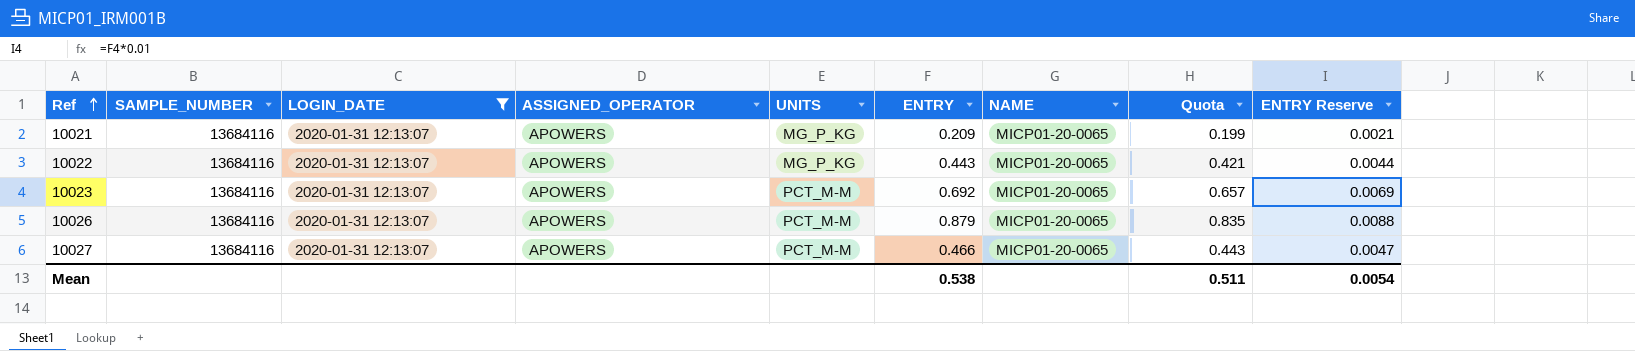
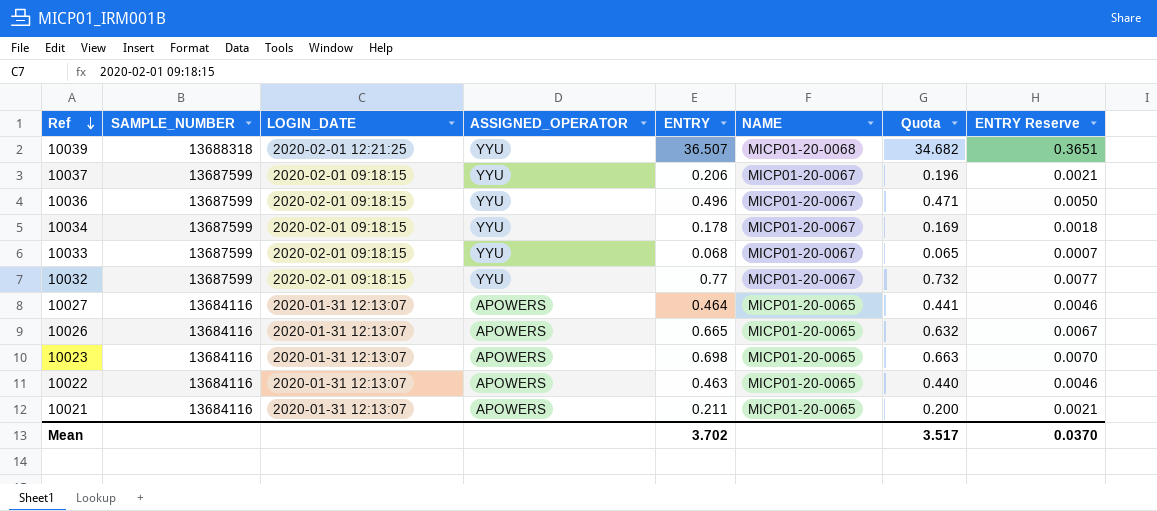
filter: LOGIN_DATE = 2020-01-31 12:13:07 -> none
row order: Ref ascending -> Ref descending
column UNITS | position: 5 -> none
10027 | ENTRY: 0.466 -> 0.464
10027 | Quota: 0.443 -> 0.441
10027 | ENTRY Reserve: 0.0047 -> 0.0046
10026 | ENTRY: 0.879 -> 0.665
10026 | Quota: 0.835 -> 0.632
10026 | ENTRY Reserve: 0.0088 -> 0.0067
10023 | ENTRY: 0.692 -> 0.698
10023 | Quota: 0.657 -> 0.663
10023 | ENTRY Reserve: 0.0069 -> 0.0070
10022 | ENTRY: 0.443 -> 0.463
10022 | Quota: 0.421 -> 0.440
10022 | ENTRY Reserve: 0.0044 -> 0.0046
10021 | ENTRY: 0.209 -> 0.211
10021 | Quota: 0.199 -> 0.200
Mean | ENTRY: 0.538 -> 3.702
Mean | Quota: 0.511 -> 3.517
Mean | ENTRY Reserve: 0.0054 -> 0.0370

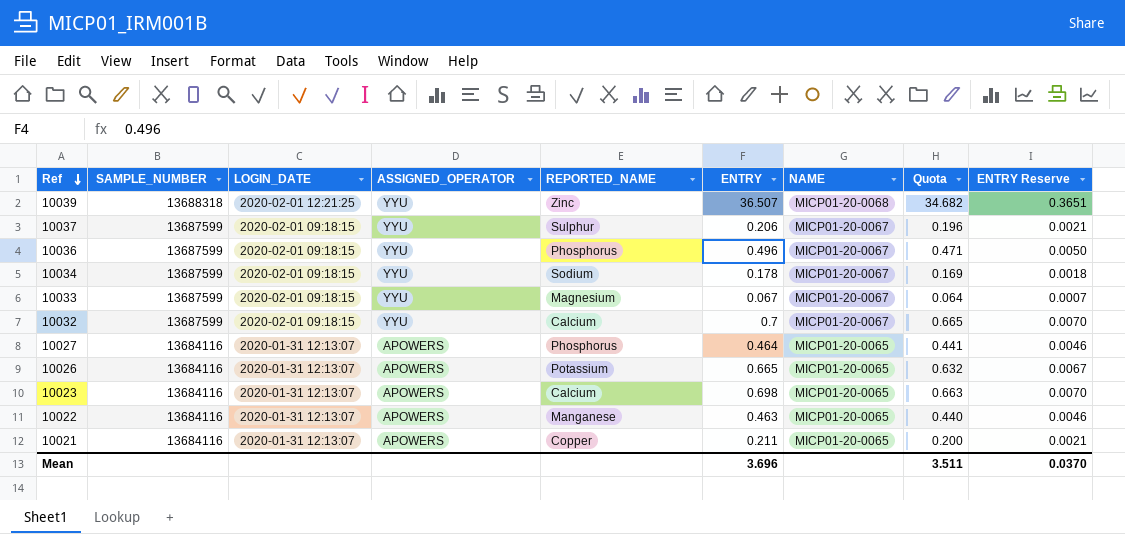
column REPORTED_NAME | position: none -> 5
10033 | ENTRY: 0.068 -> 0.067
10033 | Quota: 0.065 -> 0.064
10032 | ENTRY: 0.77 -> 0.7
10032 | Quota: 0.732 -> 0.665
10032 | ENTRY Reserve: 0.0077 -> 0.0070
Mean | ENTRY: 3.702 -> 3.696
Mean | Quota: 3.517 -> 3.511

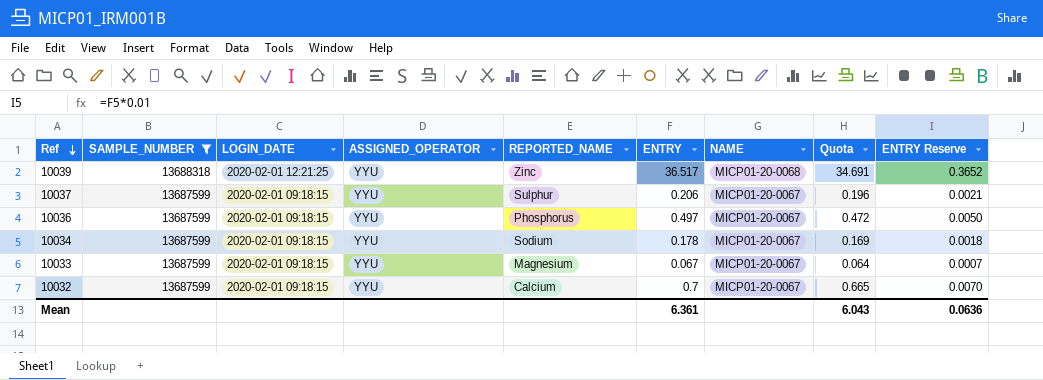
filter: none -> SAMPLE_NUMBER != 13684116
10039 | ENTRY: 36.507 -> 36.517
10039 | Quota: 34.682 -> 34.691
10039 | ENTRY Reserve: 0.3651 -> 0.3652
10036 | ENTRY: 0.496 -> 0.497
10036 | Quota: 0.471 -> 0.472
Mean | ENTRY: 3.696 -> 6.361
Mean | Quota: 3.511 -> 6.043
Mean | ENTRY Reserve: 0.0370 -> 0.0636

